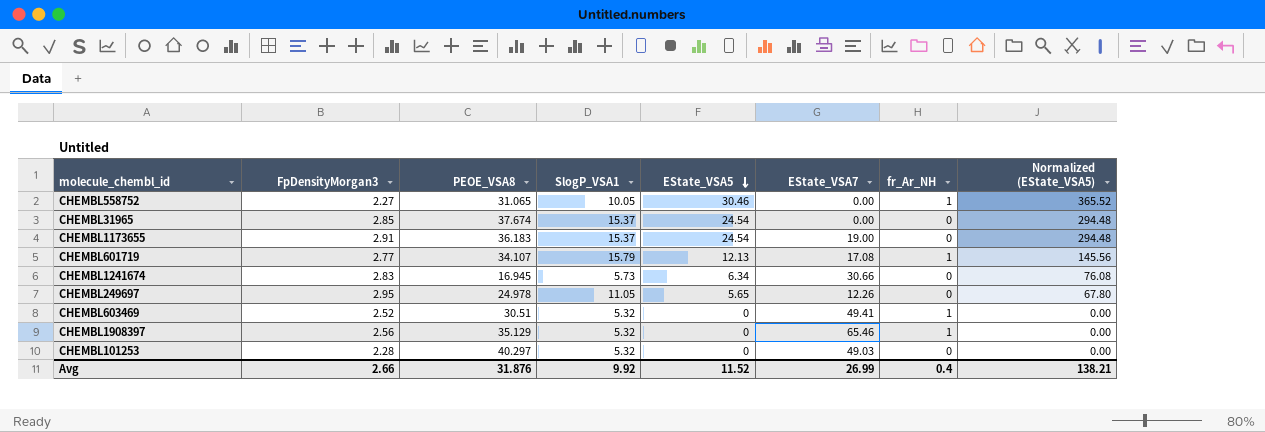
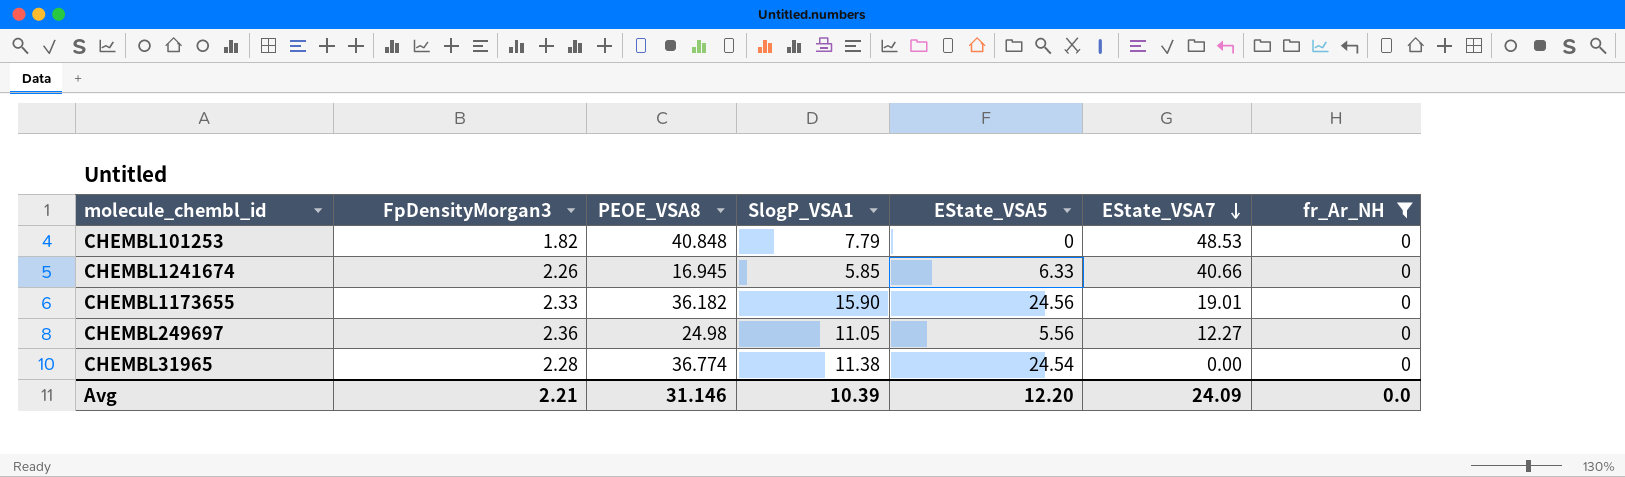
filter: none -> fr_Ar_NH = 0
row order: EState_VSA5 descending -> EState_VSA7 descending
column Normalized (EState_VSA5) | formula: [EState_VSA5] * 12 -> none
CHEMBL101253 | FpDensityMorgan3: 2.28 -> 1.82
CHEMBL101253 | PEOE_VSA8: 40.297 -> 40.848
CHEMBL101253 | SlogP_VSA1: 5.32 -> 7.79
CHEMBL101253 | EState_VSA7: 49.03 -> 48.53
CHEMBL1241674 | FpDensityMorgan3: 2.83 -> 2.26
CHEMBL1241674 | SlogP_VSA1: 5.73 -> 5.85
CHEMBL1241674 | EState_VSA5: 6.34 -> 6.33
CHEMBL1241674 | EState_VSA7: 30.66 -> 40.66
CHEMBL1173655 | FpDensityMorgan3: 2.91 -> 2.33
CHEMBL1173655 | PEOE_VSA8: 36.183 -> 36.182
CHEMBL1173655 | SlogP_VSA1: 15.37 -> 15.90
CHEMBL1173655 | EState_VSA5: 24.54 -> 24.56
CHEMBL1173655 | EState_VSA7: 19.00 -> 19.01
CHEMBL249697 | FpDensityMorgan3: 2.95 -> 2.36
CHEMBL249697 | PEOE_VSA8: 24.978 -> 24.98
CHEMBL249697 | EState_VSA5: 5.65 -> 5.56
CHEMBL249697 | EState_VSA7: 12.26 -> 12.27
CHEMBL31965 | FpDensityMorgan3: 2.85 -> 2.28
CHEMBL31965 | PEOE_VSA8: 37.674 -> 36.774
CHEMBL31965 | SlogP_VSA1: 15.37 -> 11.38
Avg | FpDensityMorgan3: 2.66 -> 2.21
Avg | PEOE_VSA8: 31.876 -> 31.146
Avg | SlogP_VSA1: 9.92 -> 10.39
Avg | EState_VSA5: 11.52 -> 12.20
Avg | EState_VSA7: 26.99 -> 24.09
Avg | fr_Ar_NH: 0.4 -> 0.0

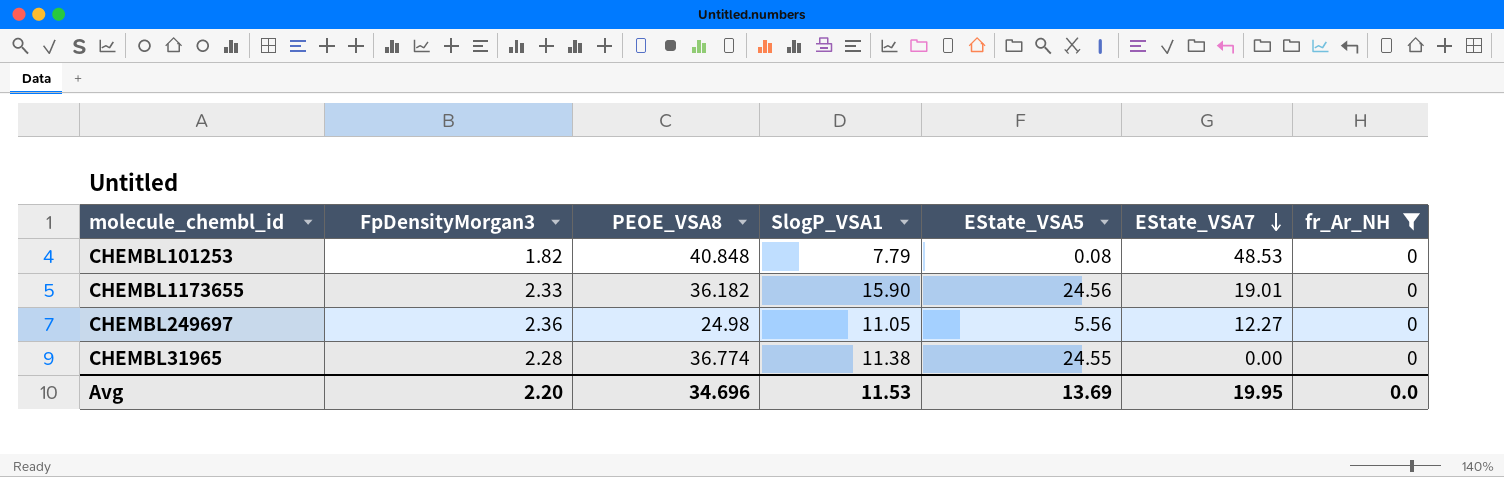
row CHEMBL1241674: 2.26 | 16.945 | 5.85 | 6.33 | 40.66 | 0 -> none
CHEMBL101253 | EState_VSA5: 0 -> 0.08
CHEMBL31965 | EState_VSA5: 24.54 -> 24.55
Avg | FpDensityMorgan3: 2.21 -> 2.20
Avg | PEOE_VSA8: 31.146 -> 34.696
Avg | SlogP_VSA1: 10.39 -> 11.53
Avg | EState_VSA5: 12.20 -> 13.69
Avg | EState_VSA7: 24.09 -> 19.95

